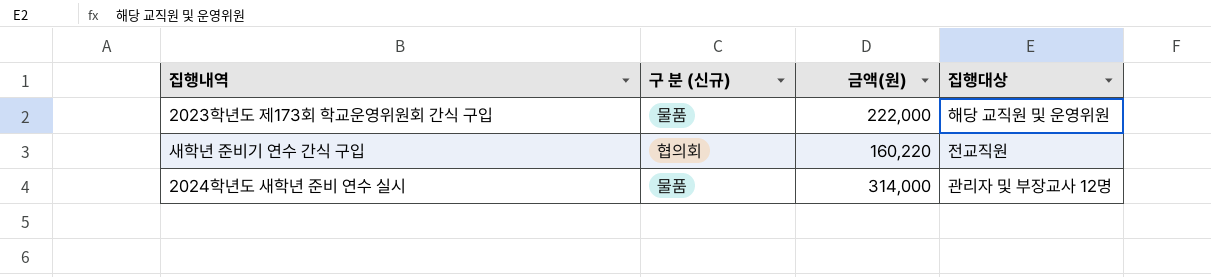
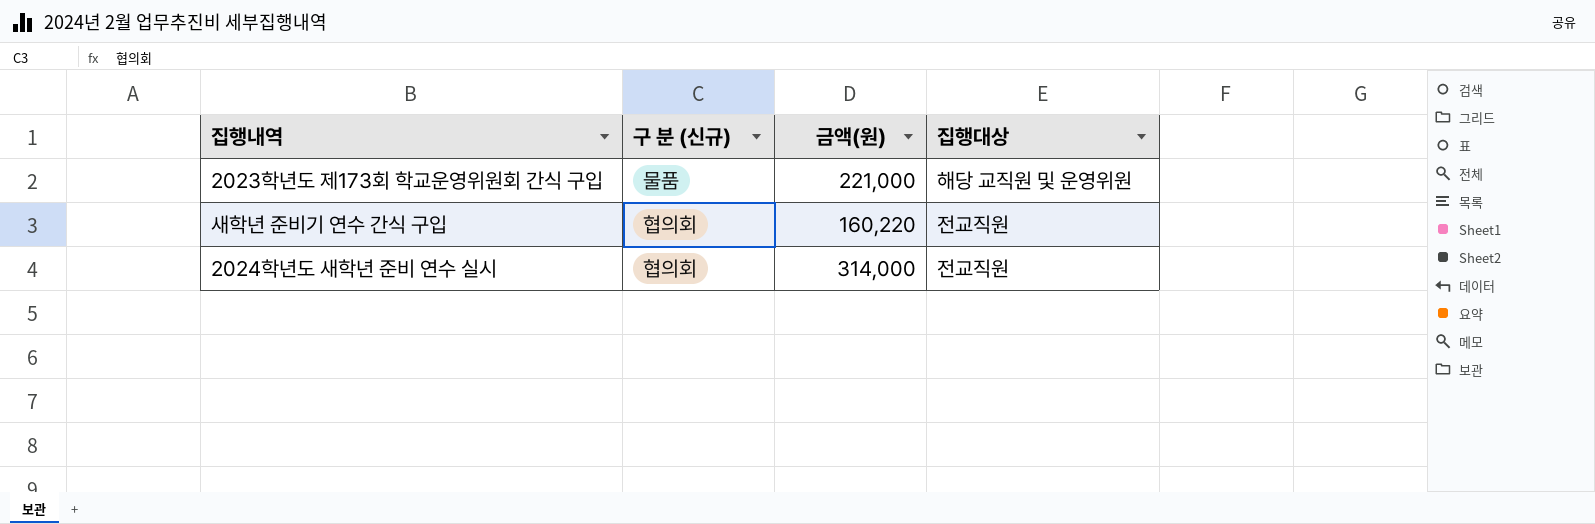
2023학년도 제173회 학교운영위원회 간식 구입 | 금액(원): 222,000 -> 221,000
2024학년도 새학년 준비 연수 실시 | 구 분 (신규): 물품 -> 협의회
2024학년도 새학년 준비 연수 실시 | 집행대상: 관리자 및 부장교사 12명 -> 전교직원

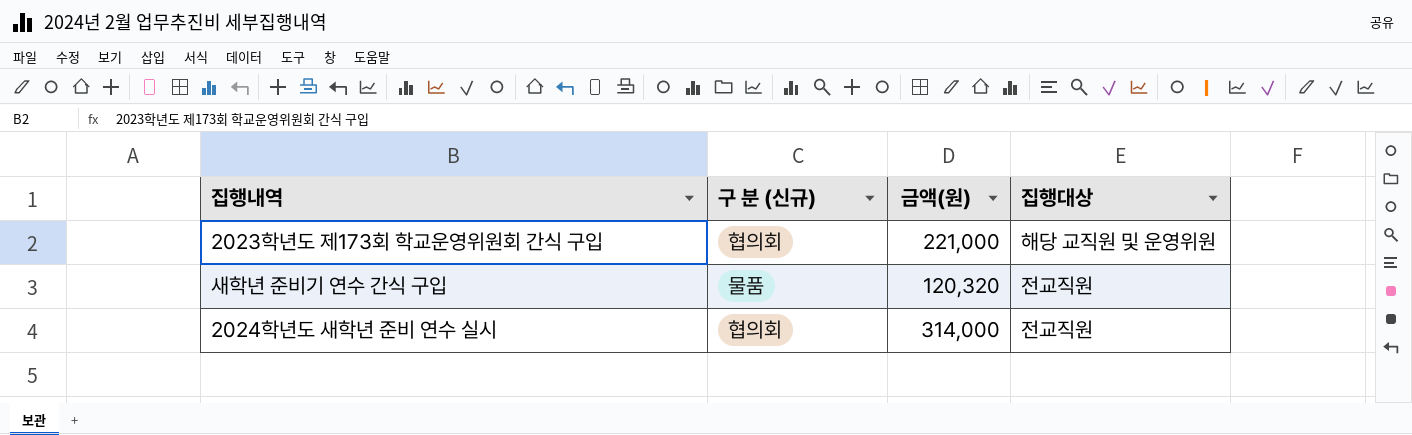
2023학년도 제173회 학교운영위원회 간식 구입 | 구 분 (신규): 물품 -> 협의회
새학년 준비기 연수 간식 구입 | 구 분 (신규): 협의회 -> 물품
새학년 준비기 연수 간식 구입 | 금액(원): 160,220 -> 120,320

